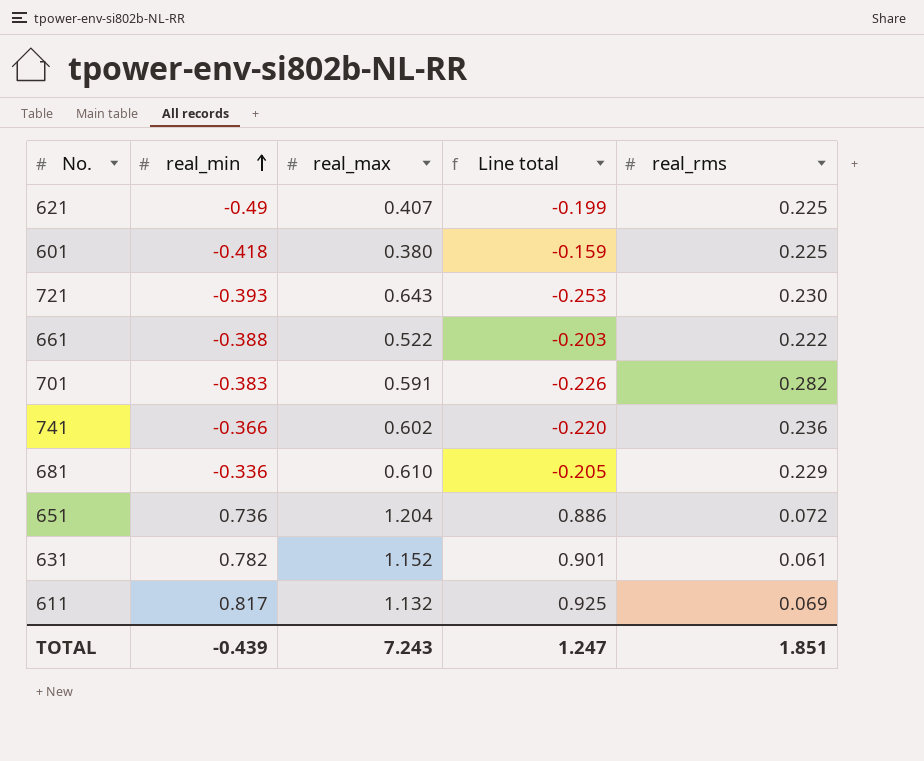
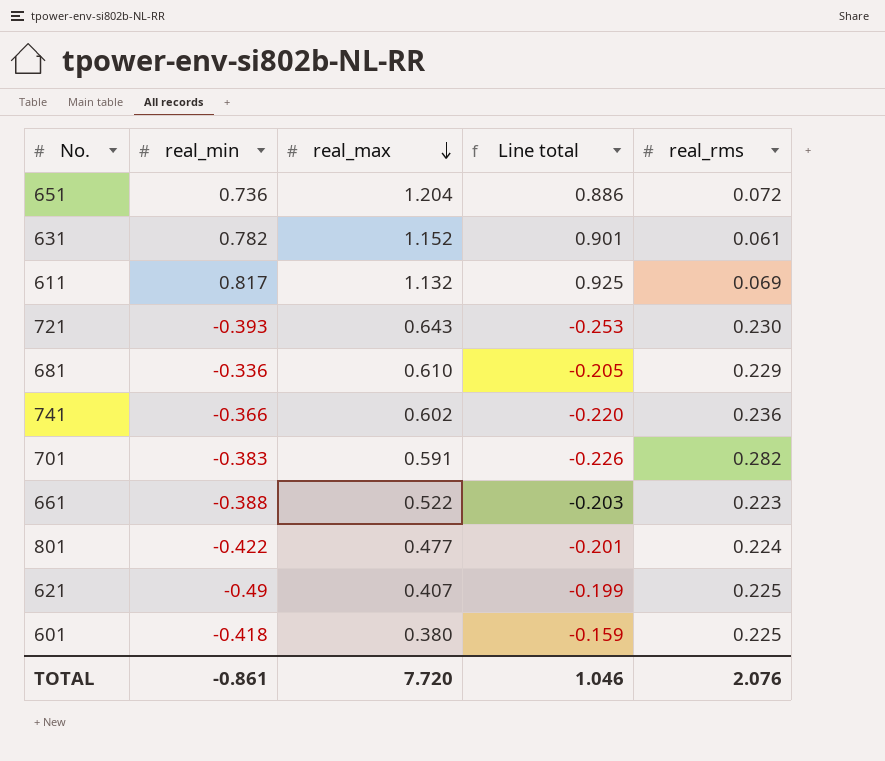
row order: real_min ascending -> real_max descending
661 | real_rms: 0.222 -> 0.223
row 801: none -> -0.422 | 0.477 | -0.201 | 0.224
TOTAL | real_min: -0.439 -> -0.861
TOTAL | real_max: 7.243 -> 7.720
TOTAL | Line total: 1.247 -> 1.046
TOTAL | real_rms: 1.851 -> 2.076

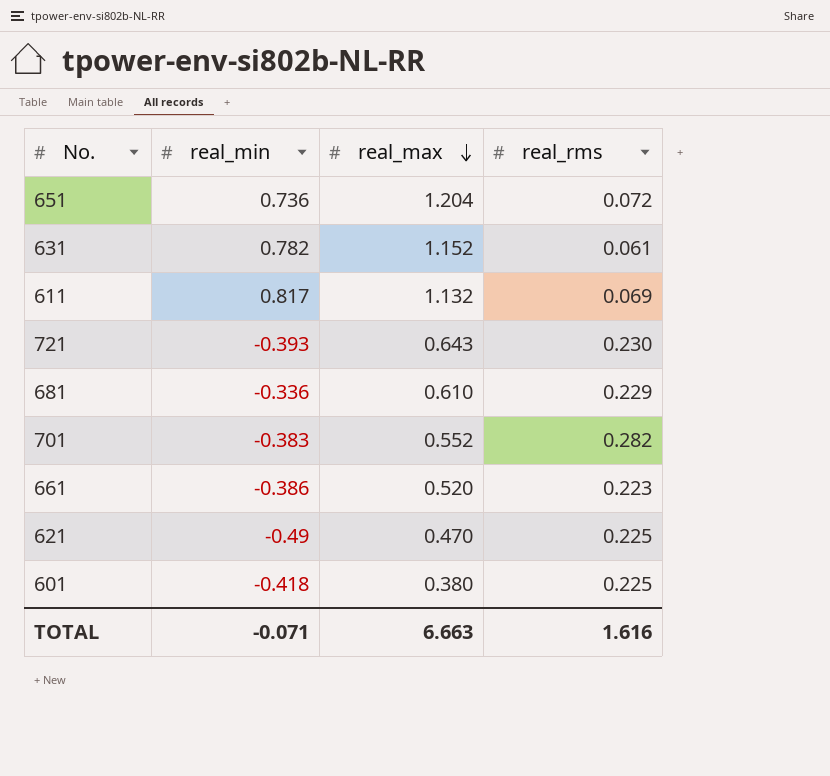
column Line total | formula: [real_min] * [real_max] -> none
row 741: -0.366 | 0.602 | -0.220 | 0.236 -> none
row 801: -0.422 | 0.477 | -0.201 | 0.224 -> none
701 | real_max: 0.591 -> 0.552
661 | real_min: -0.388 -> -0.386
661 | real_max: 0.522 -> 0.520
621 | real_max: 0.407 -> 0.470
TOTAL | real_min: -0.861 -> -0.071
TOTAL | real_max: 7.720 -> 6.663
TOTAL | real_rms: 2.076 -> 1.616

